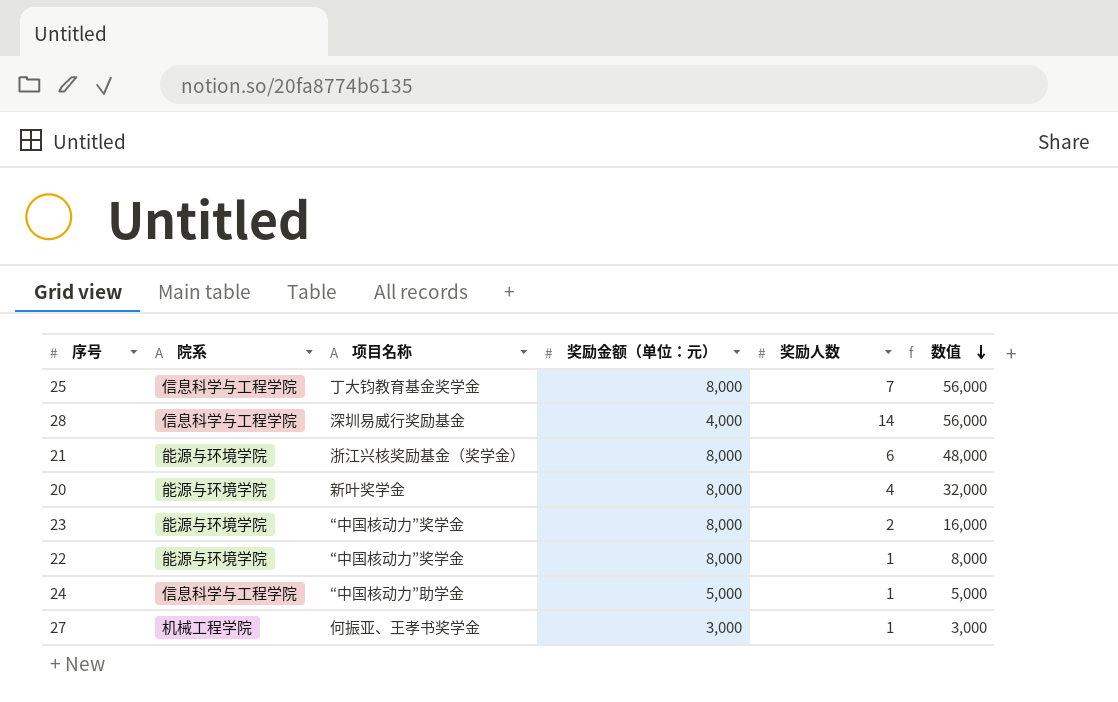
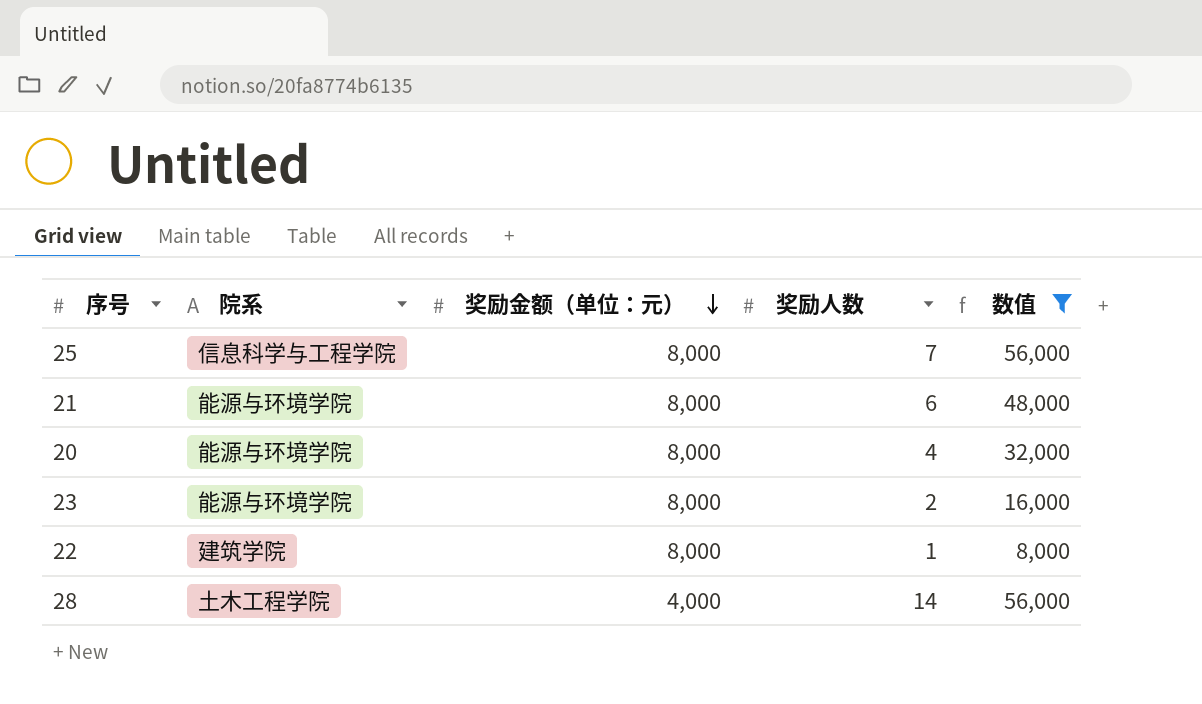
filter: none -> 数值 >= 8,000
row order: 数值 descending -> 奖励金额（单位：元） descending
column 项目名称 | position: 3 -> none
22 | 院系: 能源与环境学院 -> 建筑学院
28 | 院系: 信息科学与工程学院 -> 土木工程学院

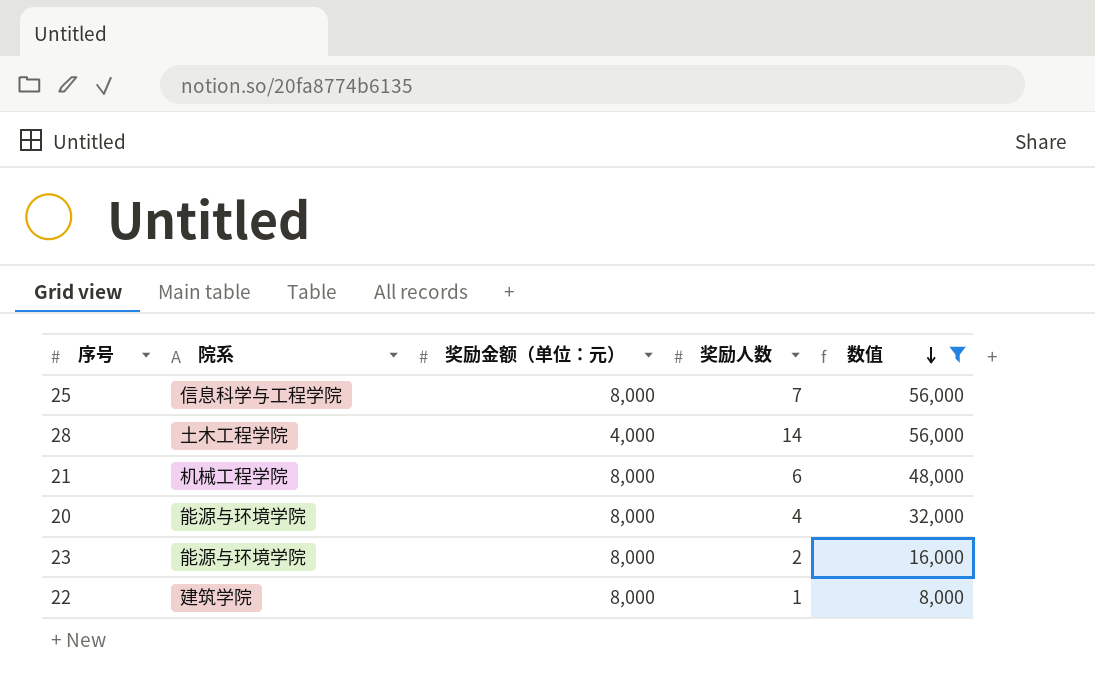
row order: 奖励金额（单位：元） descending -> 数值 descending
21 | 院系: 能源与环境学院 -> 机械工程学院

